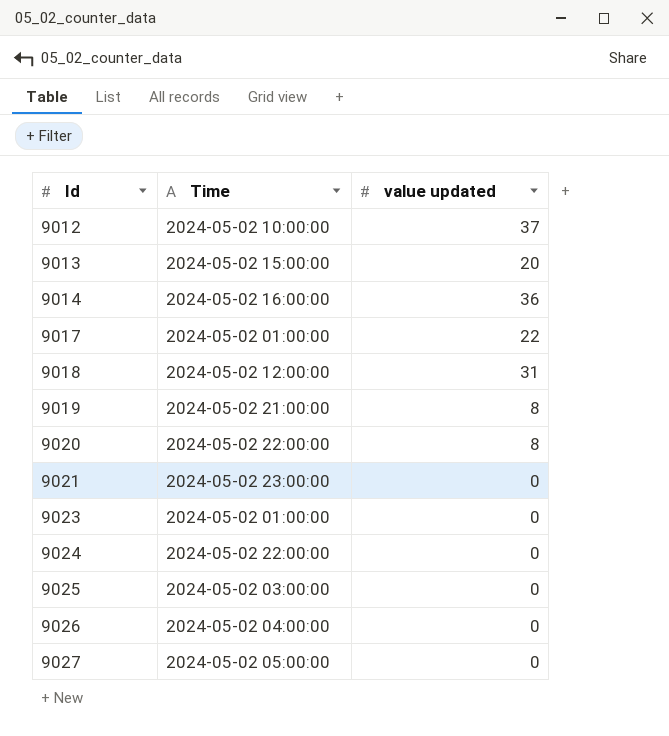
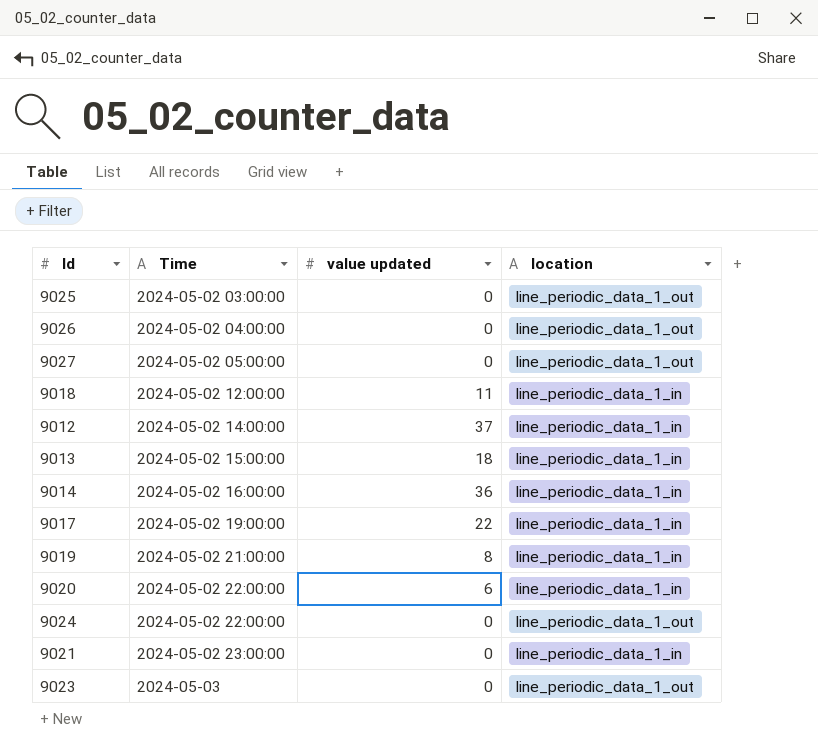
row order: Id ascending -> Time ascending
column location | position: none -> 4
9018 | value updated: 31 -> 11
9012 | Time: 2024-05-02 10:00:00 -> 2024-05-02 14:00:00
9013 | value updated: 20 -> 18
9017 | Time: 2024-05-02 01:00:00 -> 2024-05-02 19:00:00
9020 | value updated: 8 -> 6
9023 | Time: 2024-05-02 01:00:00 -> 2024-05-03

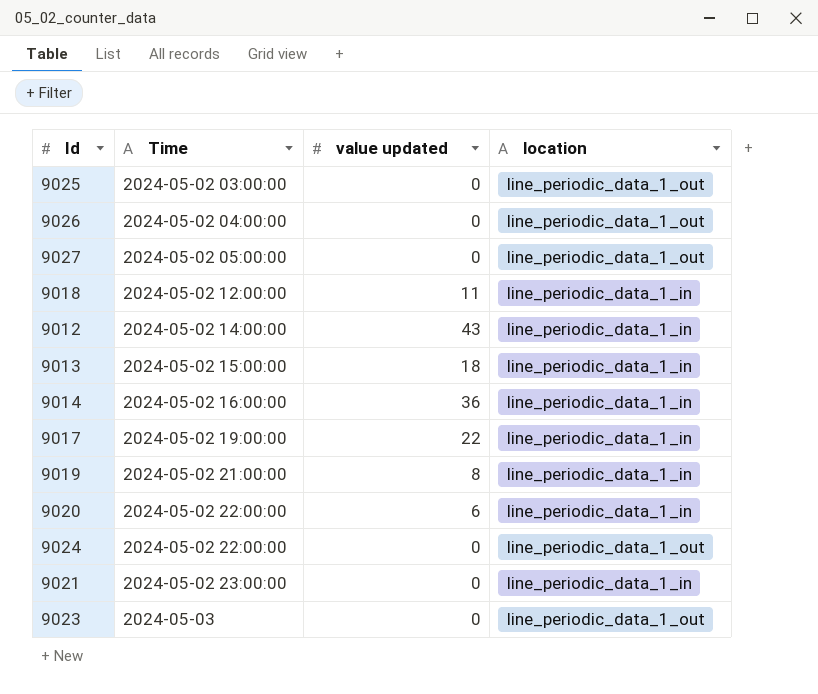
9012 | value updated: 37 -> 43

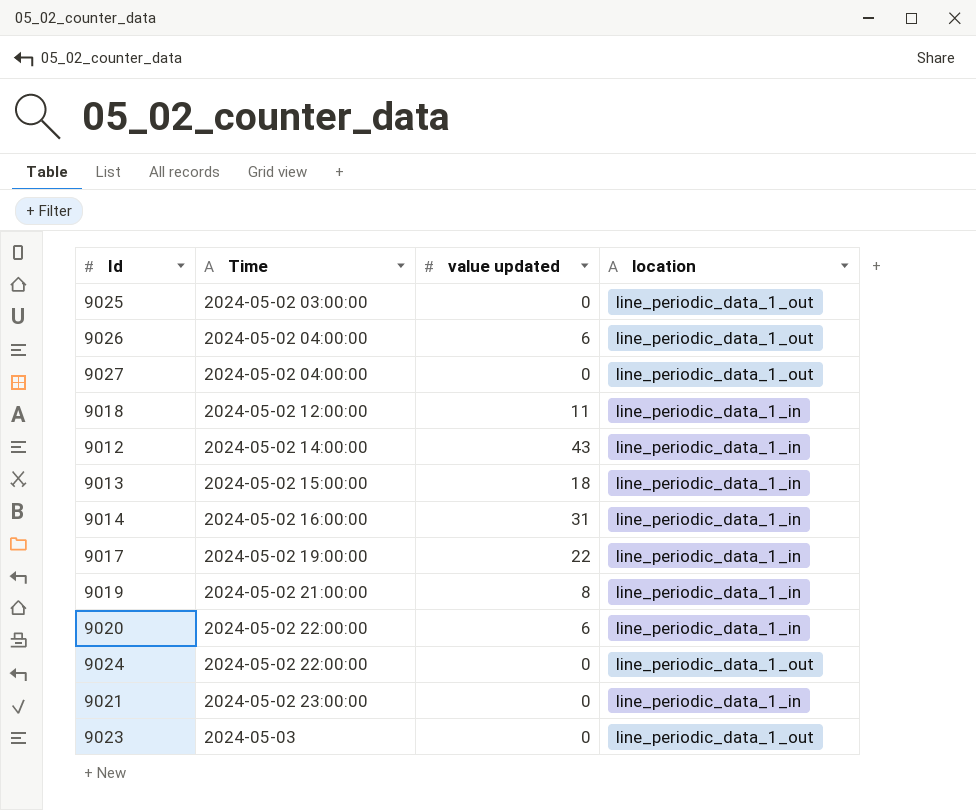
9026 | value updated: 0 -> 6
9027 | Time: 2024-05-02 05:00:00 -> 2024-05-02 04:00:00
9014 | value updated: 36 -> 31

